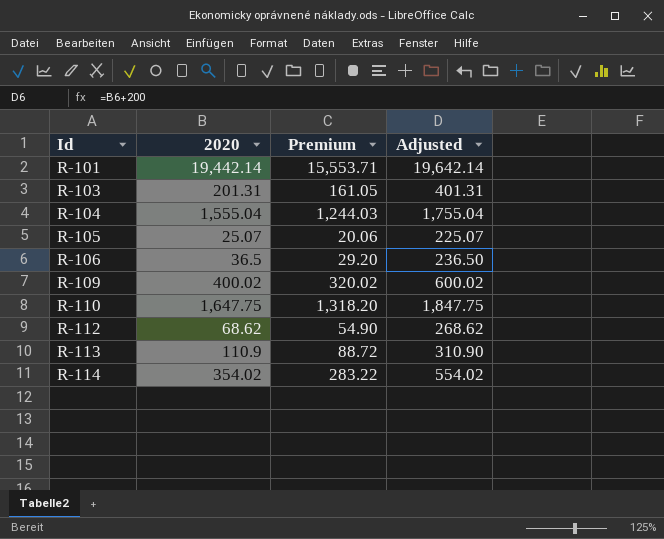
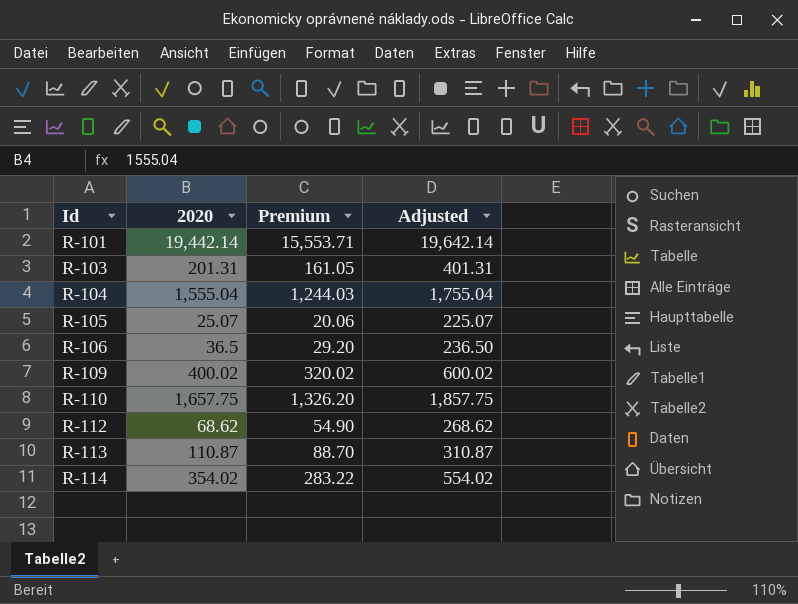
R-110 | 2020: 1,647.75 -> 1,657.75
R-110 | Premium: 1,318.20 -> 1,326.20
R-110 | Adjusted: 1,847.75 -> 1,857.75
R-113 | 2020: 110.9 -> 110.87
R-113 | Premium: 88.72 -> 88.70
R-113 | Adjusted: 310.90 -> 310.87

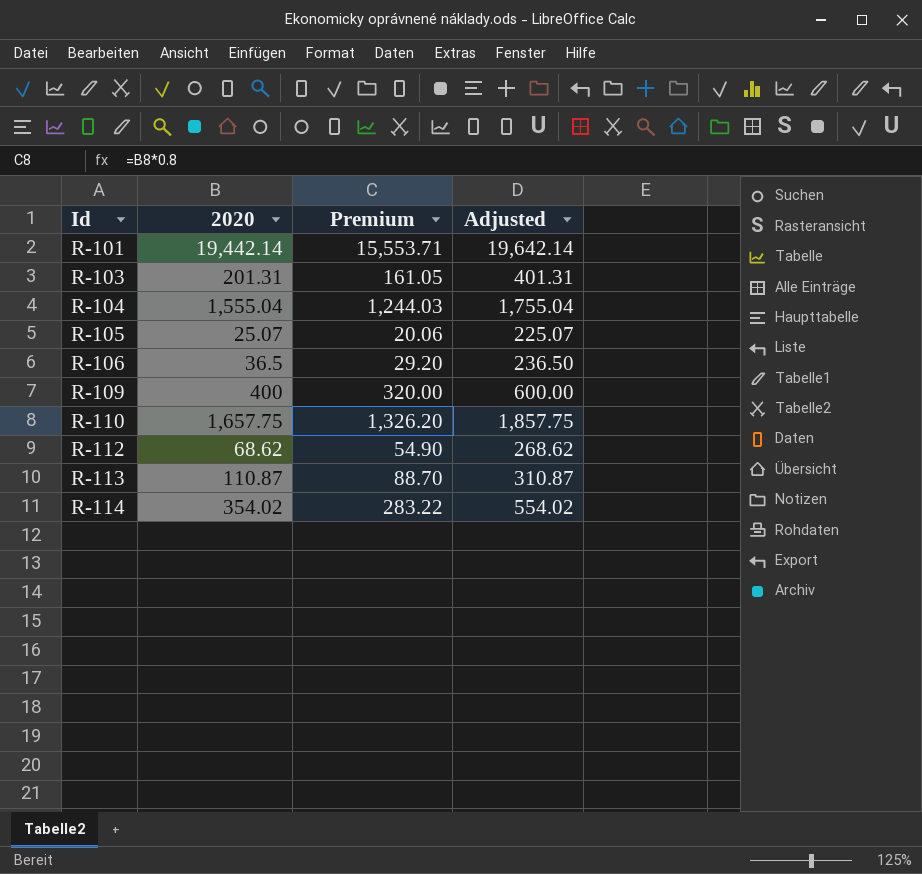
R-109 | 2020: 400.02 -> 400
R-109 | Premium: 320.02 -> 320.00
R-109 | Adjusted: 600.02 -> 600.00

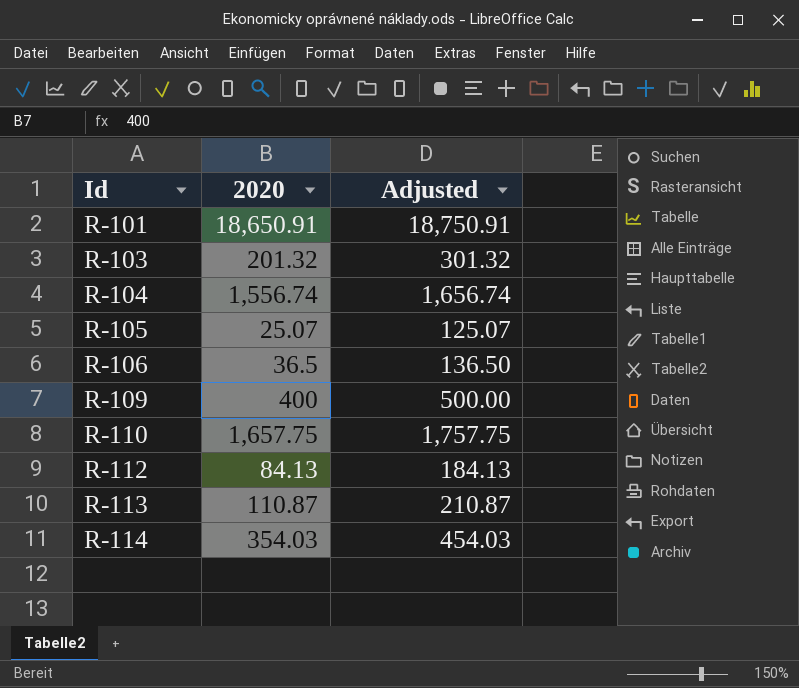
column Premium | formula: [2020] * 0.8 -> none
column Adjusted | formula: [2020] + 200 -> [2020] + 100
R-101 | 2020: 19,442.14 -> 18,650.91
R-103 | 2020: 201.31 -> 201.32
R-104 | 2020: 1,555.04 -> 1,556.74
R-112 | 2020: 68.62 -> 84.13
R-114 | 2020: 354.02 -> 354.03

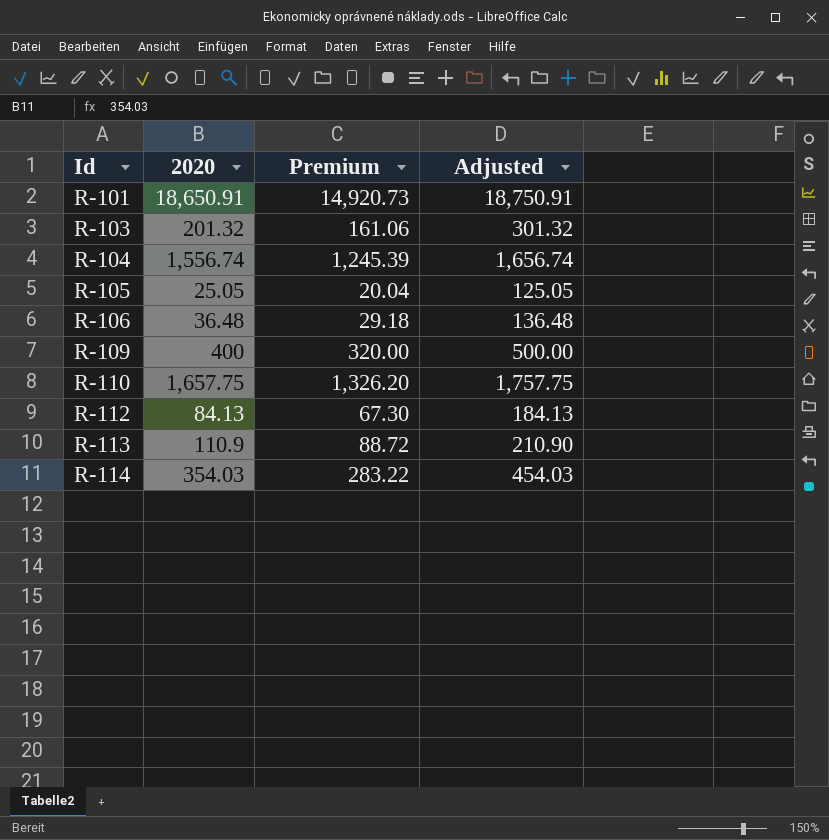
column Premium | formula: none -> [2020] * 0.8
R-105 | 2020: 25.07 -> 25.05
R-105 | Adjusted: 125.07 -> 125.05
R-106 | 2020: 36.5 -> 36.48
R-106 | Adjusted: 136.50 -> 136.48
R-113 | 2020: 110.87 -> 110.9
R-113 | Adjusted: 210.87 -> 210.90

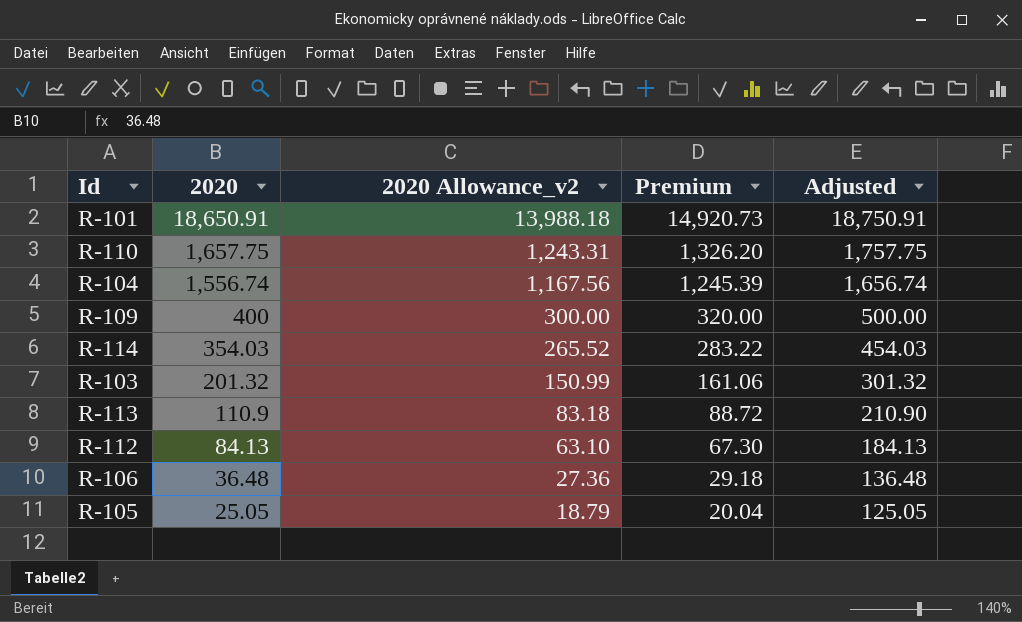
row order: Id ascending -> 2020 descending
column 2020 Allowance_v2 | formula: none -> [2020] * 0.75

